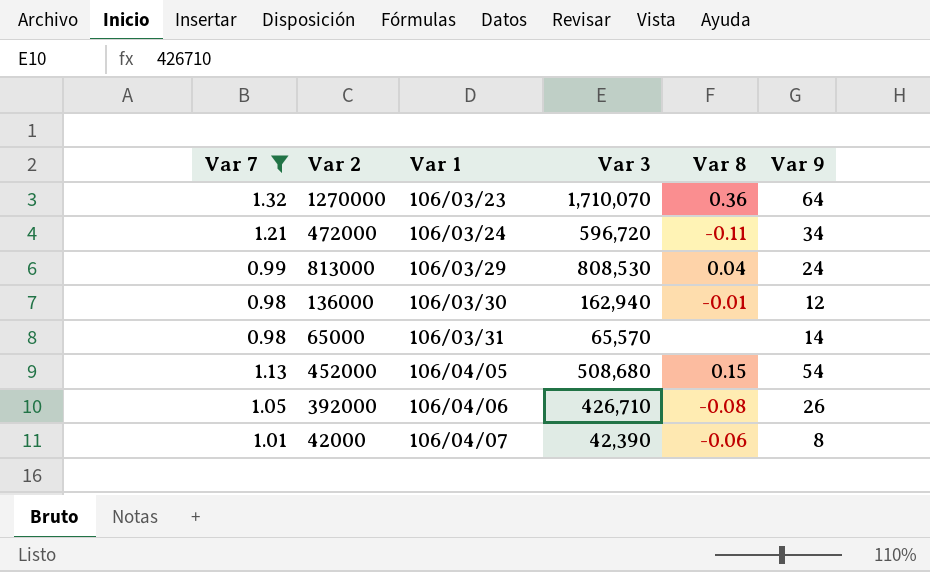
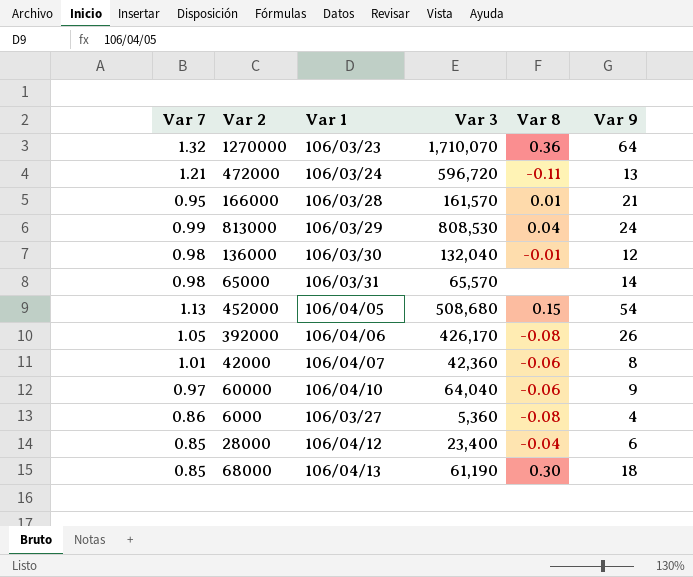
filter: Var 7 >= 0.98 -> none
472000 | Var 9: 34 -> 13
136000 | Var 3: 162,940 -> 132,040
392000 | Var 3: 426,710 -> 426,170
42000 | Var 3: 42,390 -> 42,360

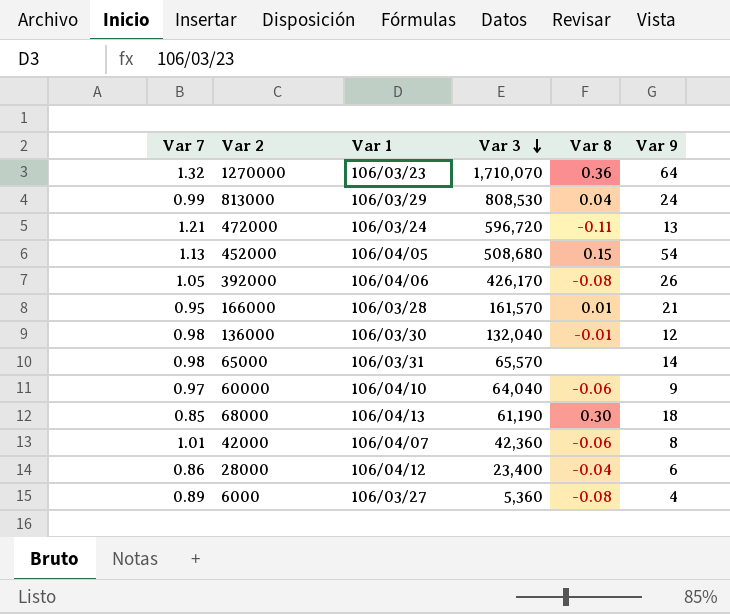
row order: none -> Var 3 descending
28000 | Var 7: 0.85 -> 0.86
6000 | Var 7: 0.86 -> 0.89

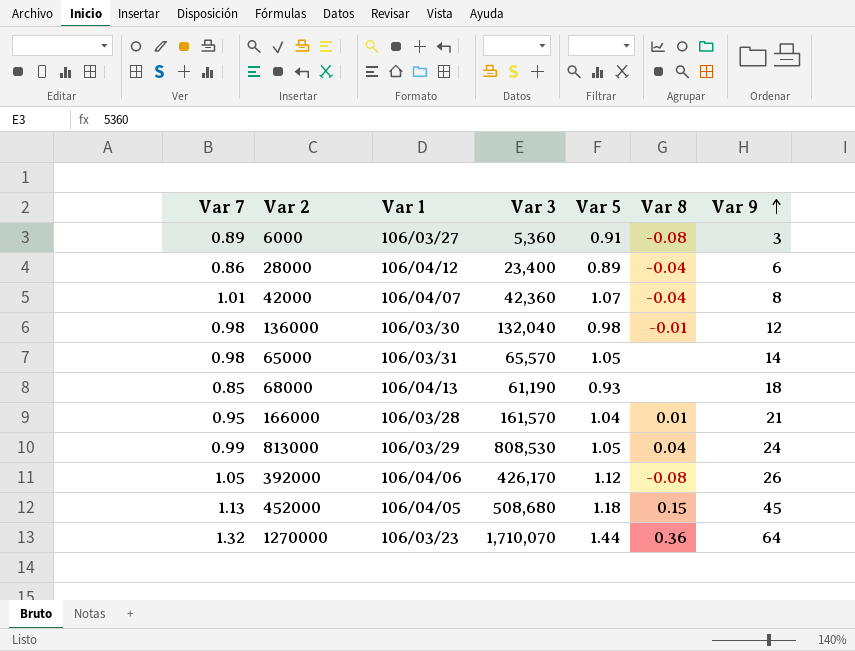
row order: Var 3 descending -> Var 9 ascending
column Var 5 | position: none -> 5
row 472000: 1.21 | 106/03/24 | 596,720 | -0.11 | 13 -> none
row 60000: 0.97 | 106/04/10 | 64,040 | -0.06 | 9 -> none
6000 | Var 9: 4 -> 3
42000 | Var 8: -0.06 -> -0.04
68000 | Var 8: 0.30 -> none
452000 | Var 9: 54 -> 45

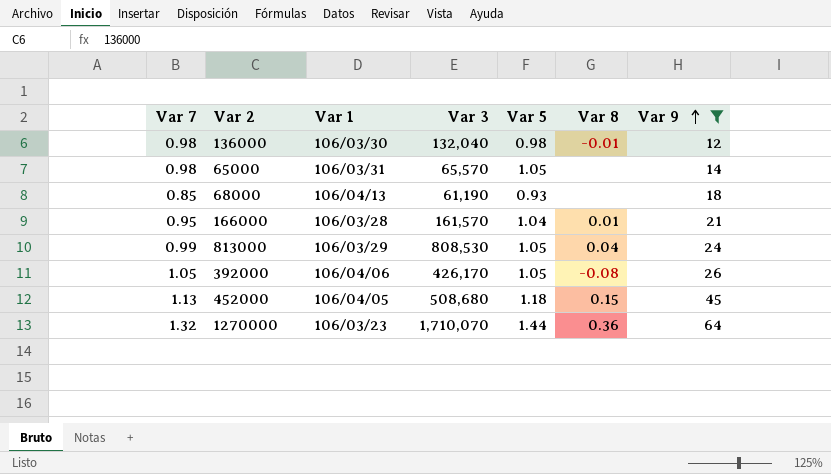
filter: none -> Var 9 >= 12
392000 | Var 5: 1.12 -> 1.05

